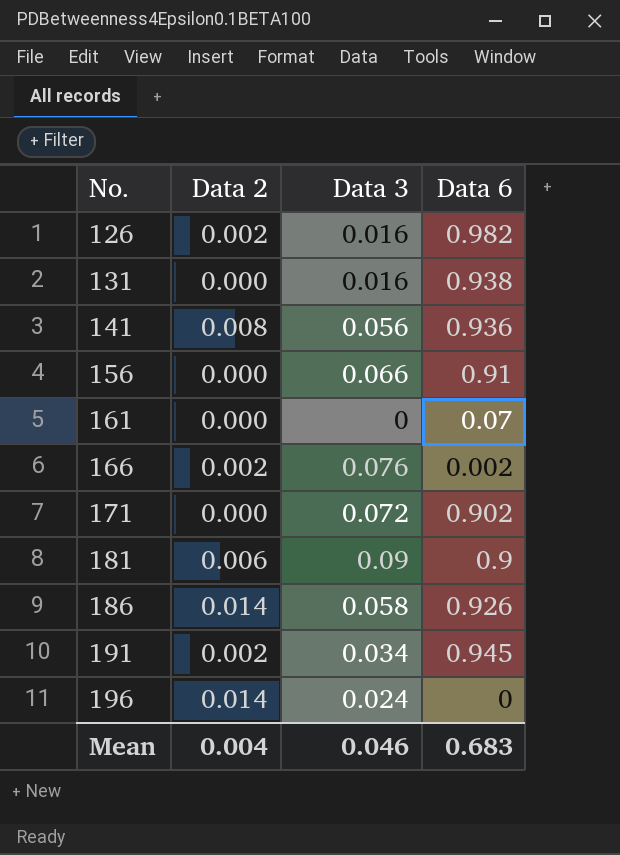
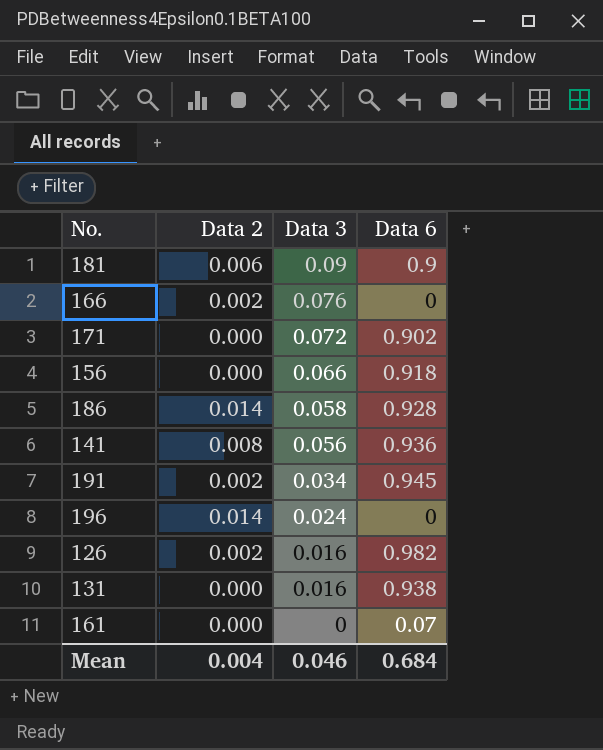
row order: No. ascending -> Data 3 descending
166 | Data 6: 0.002 -> 0
156 | Data 6: 0.91 -> 0.918
186 | Data 6: 0.926 -> 0.928
Mean | Data 6: 0.683 -> 0.684

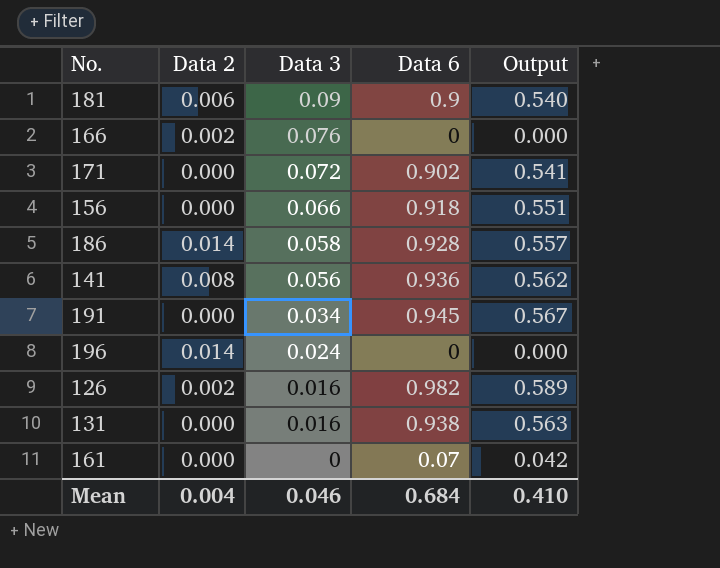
column Output | formula: none -> [Data 6] * 0.6
191 | Data 2: 0.002 -> 0.000

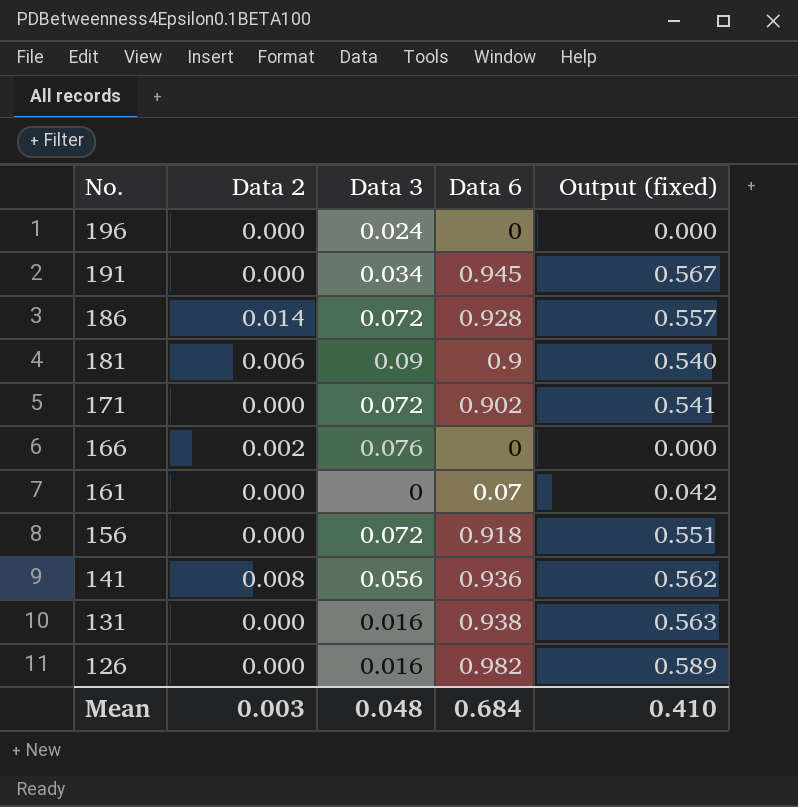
row order: Data 3 descending -> No. descending
column name: Output -> Output (fixed)
196 | Data 2: 0.014 -> 0.000
186 | Data 3: 0.058 -> 0.072
156 | Data 3: 0.066 -> 0.072
126 | Data 2: 0.002 -> 0.000
Mean | Data 2: 0.004 -> 0.003
Mean | Data 3: 0.046 -> 0.048

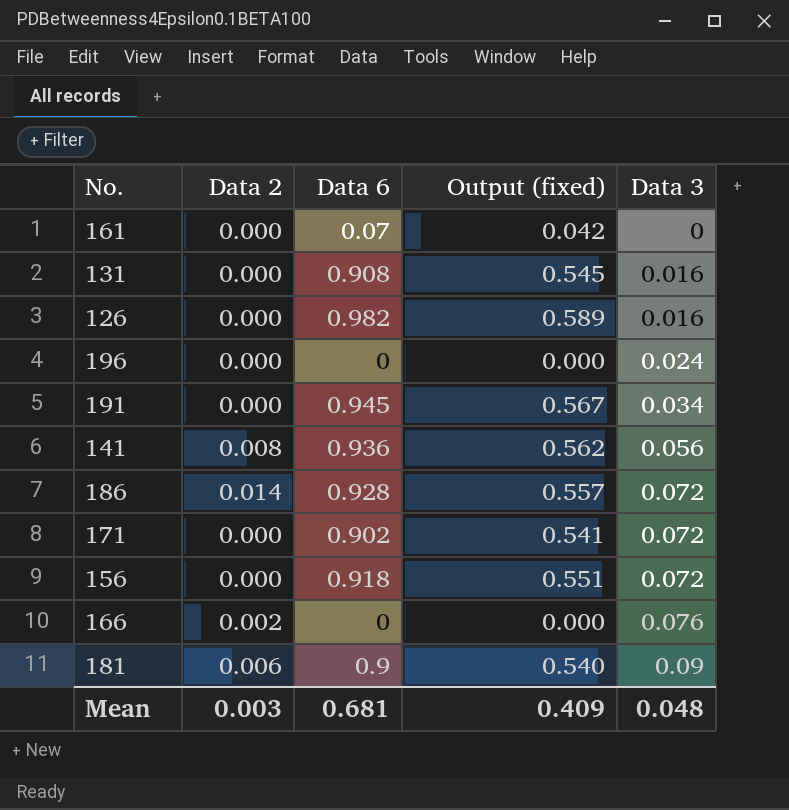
row order: No. descending -> Data 3 ascending
column Data 3 | position: 3 -> 5
131 | Data 6: 0.938 -> 0.908
131 | Output (fixed): 0.563 -> 0.545
Mean | Data 6: 0.684 -> 0.681
Mean | Output (fixed): 0.410 -> 0.409

